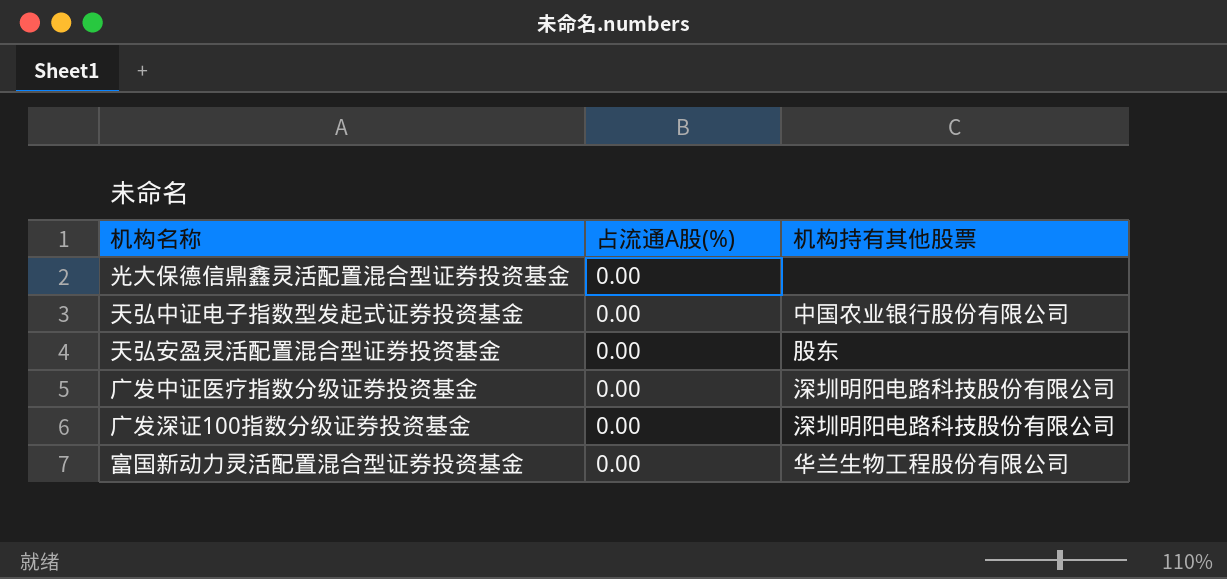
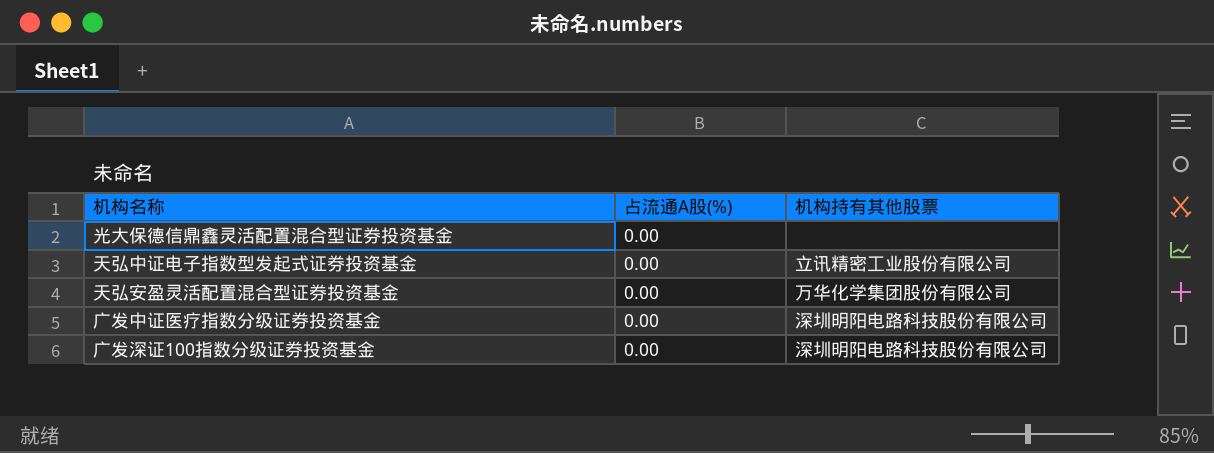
row 富国新动力灵活配置混合型证券投资基金: 0.00 | 华兰生物工程股份有限公司 -> none
天弘中证电子指数型发起式证券投资基金 | 机构持有其他股票: 中国农业银行股份有限公司 -> 立讯精密工业股份有限公司
天弘安盈灵活配置混合型证券投资基金 | 机构持有其他股票: 股东 -> 万华化学集团股份有限公司

